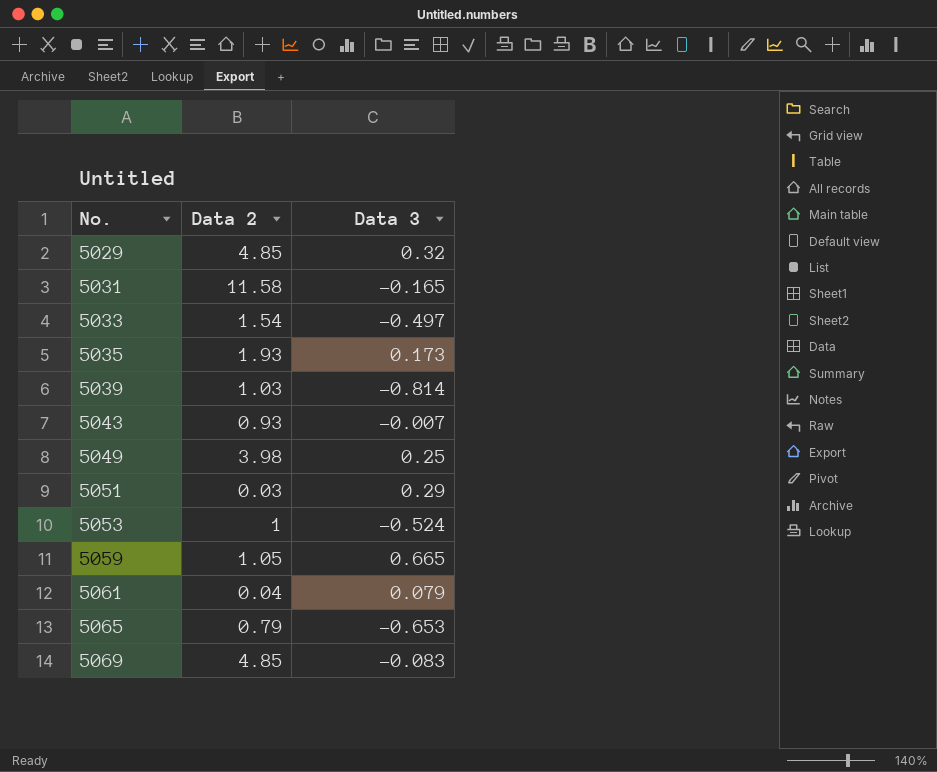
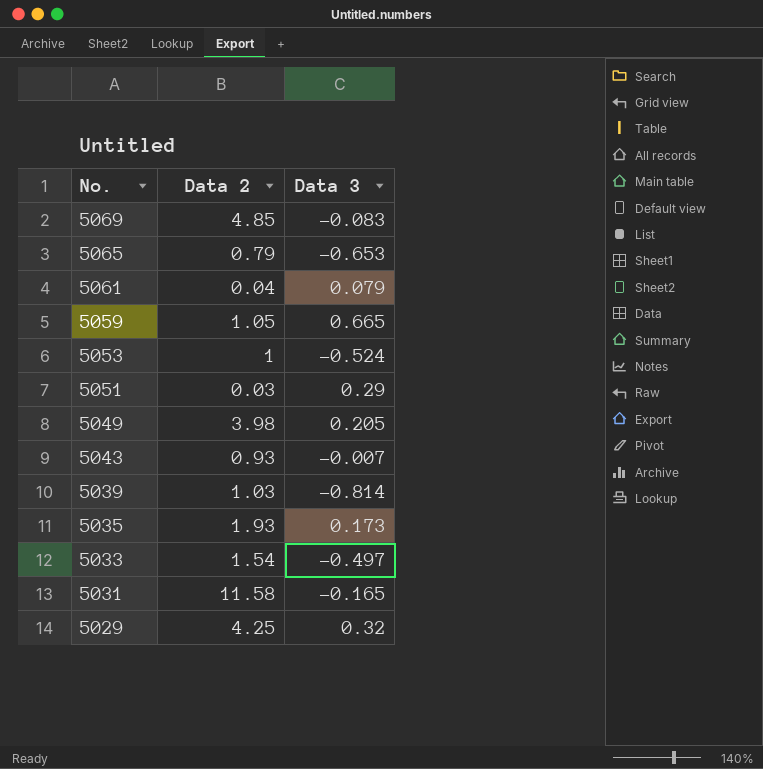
row order: No. ascending -> No. descending
5049 | Data 3: 0.25 -> 0.205
5029 | Data 2: 4.85 -> 4.25

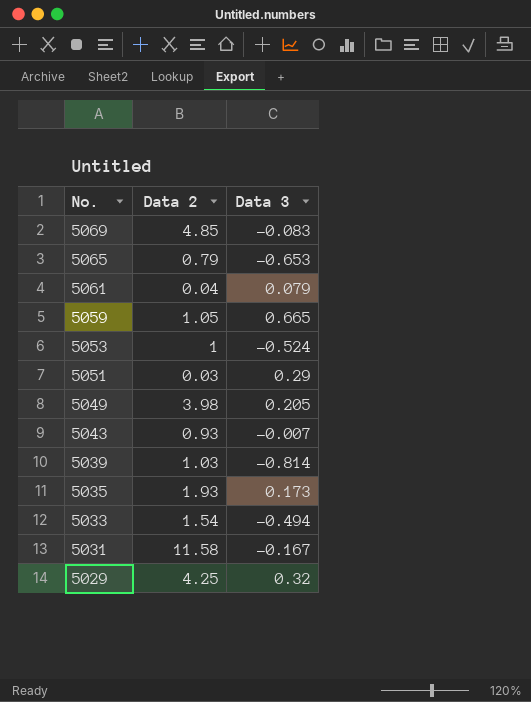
5033 | Data 3: -0.497 -> -0.494
5031 | Data 3: -0.165 -> -0.167

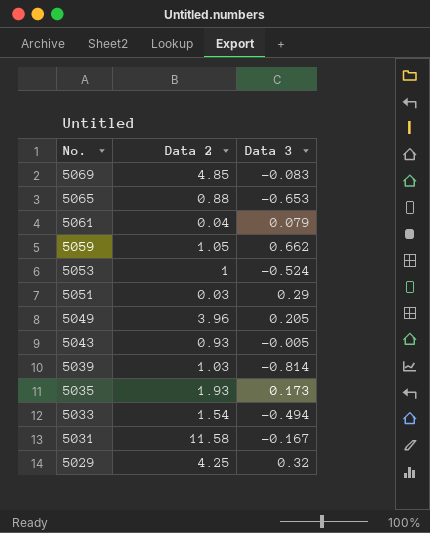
5065 | Data 2: 0.79 -> 0.88
5059 | Data 3: 0.665 -> 0.662
5049 | Data 2: 3.98 -> 3.96
5043 | Data 3: -0.007 -> -0.005

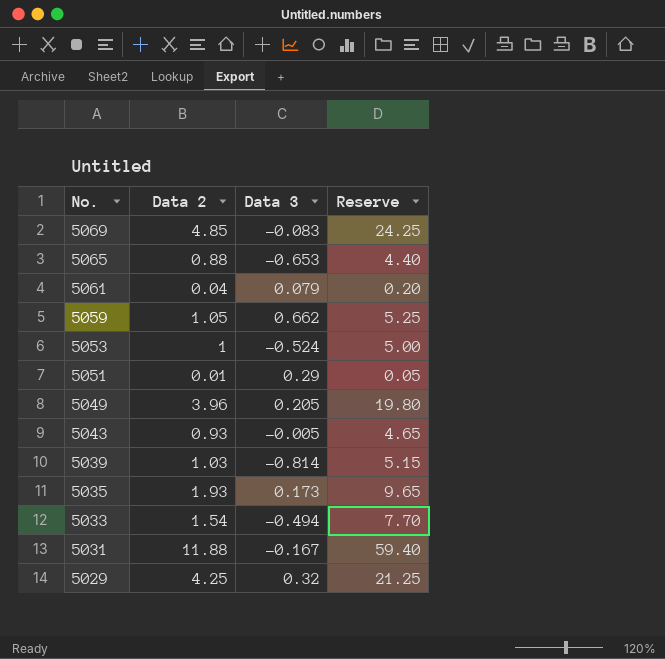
column Reserve | formula: none -> [Data 2] * 5
5051 | Data 2: 0.03 -> 0.01
5031 | Data 2: 11.58 -> 11.88

